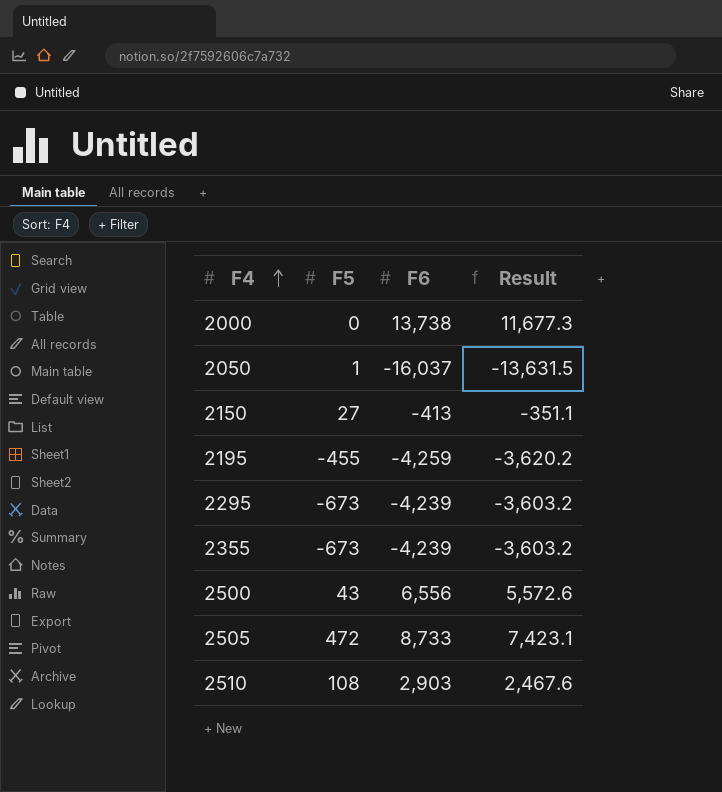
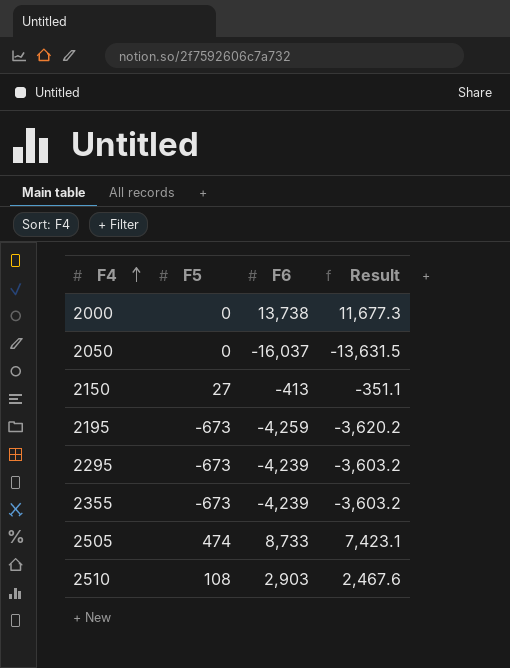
row 2500: 43 | 6,556 | 5,572.6 -> none
2050 | F5: 1 -> 0
2195 | F5: -455 -> -673
2505 | F5: 472 -> 474

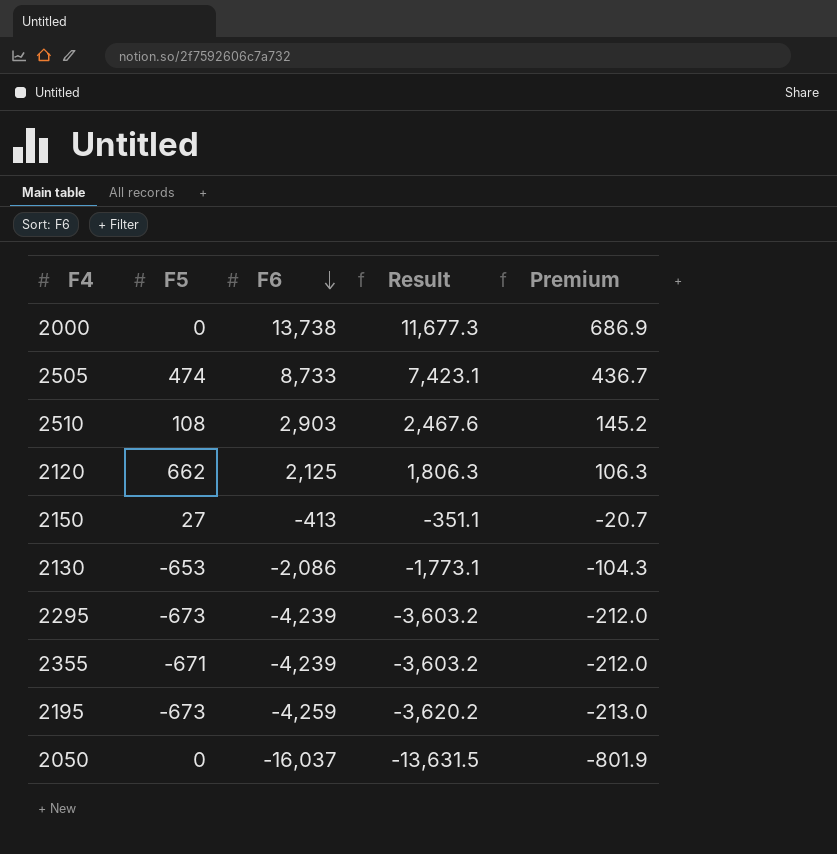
row order: F4 ascending -> F6 descending
column Premium | formula: none -> [F6] * 0.05
row 2120: none -> 662 | 2,125 | 1,806.3 | 106.3
row 2130: none -> -653 | -2,086 | -1,773.1 | -104.3
2355 | F5: -673 -> -671

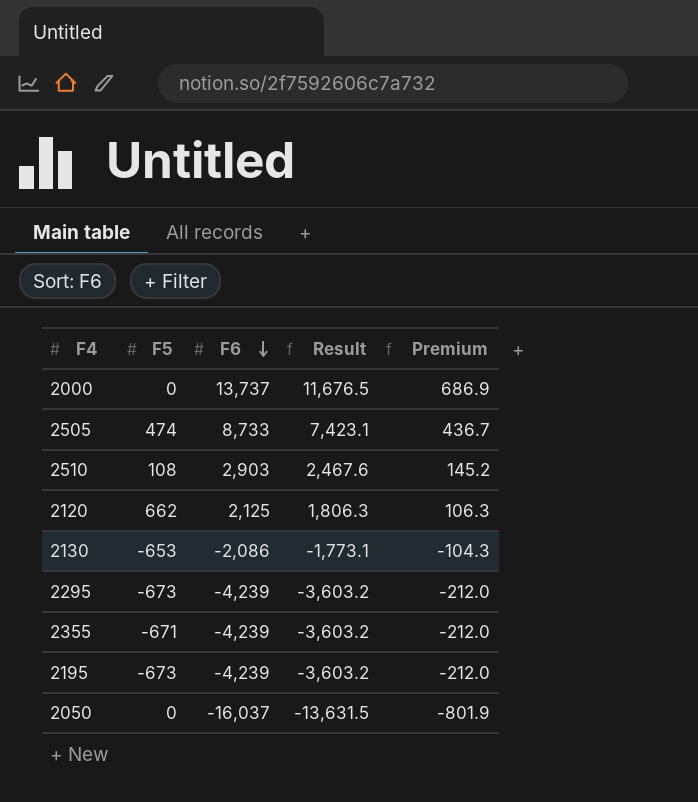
row 2150: 27 | -413 | -351.1 | -20.7 -> none
2000 | F6: 13,738 -> 13,737
2000 | Result: 11,677.3 -> 11,676.5
2195 | F6: -4,259 -> -4,239
2195 | Result: -3,620.2 -> -3,603.2
2195 | Premium: -213.0 -> -212.0

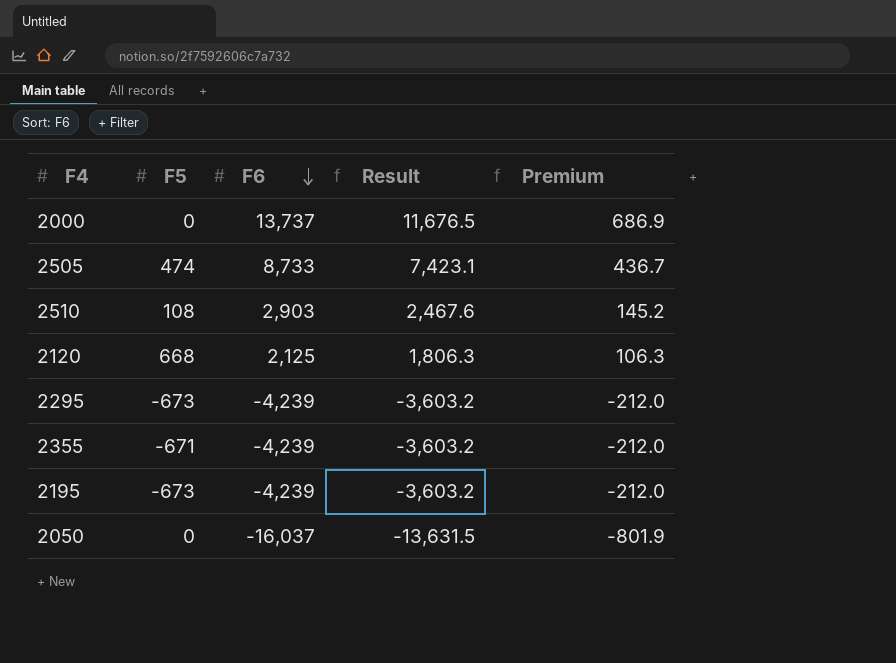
row 2130: -653 | -2,086 | -1,773.1 | -104.3 -> none
2120 | F5: 662 -> 668

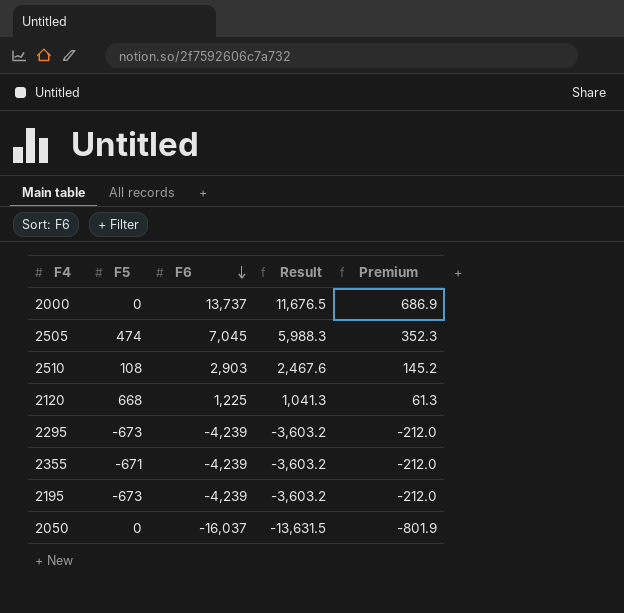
2505 | F6: 8,733 -> 7,045
2505 | Result: 7,423.1 -> 5,988.3
2505 | Premium: 436.7 -> 352.3
2120 | F6: 2,125 -> 1,225
2120 | Result: 1,806.3 -> 1,041.3
2120 | Premium: 106.3 -> 61.3

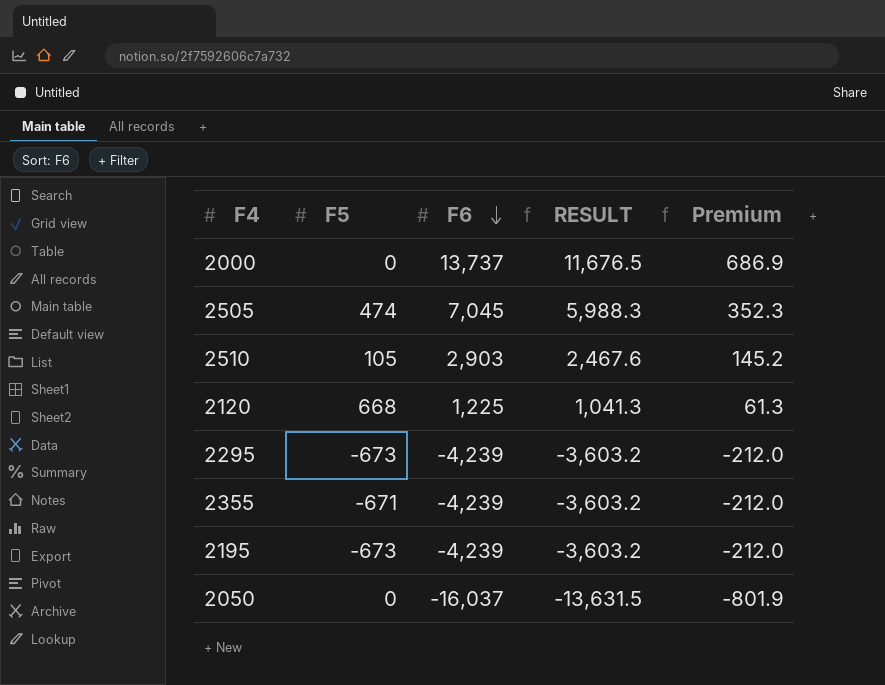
column name: Result -> RESULT
2510 | F5: 108 -> 105

